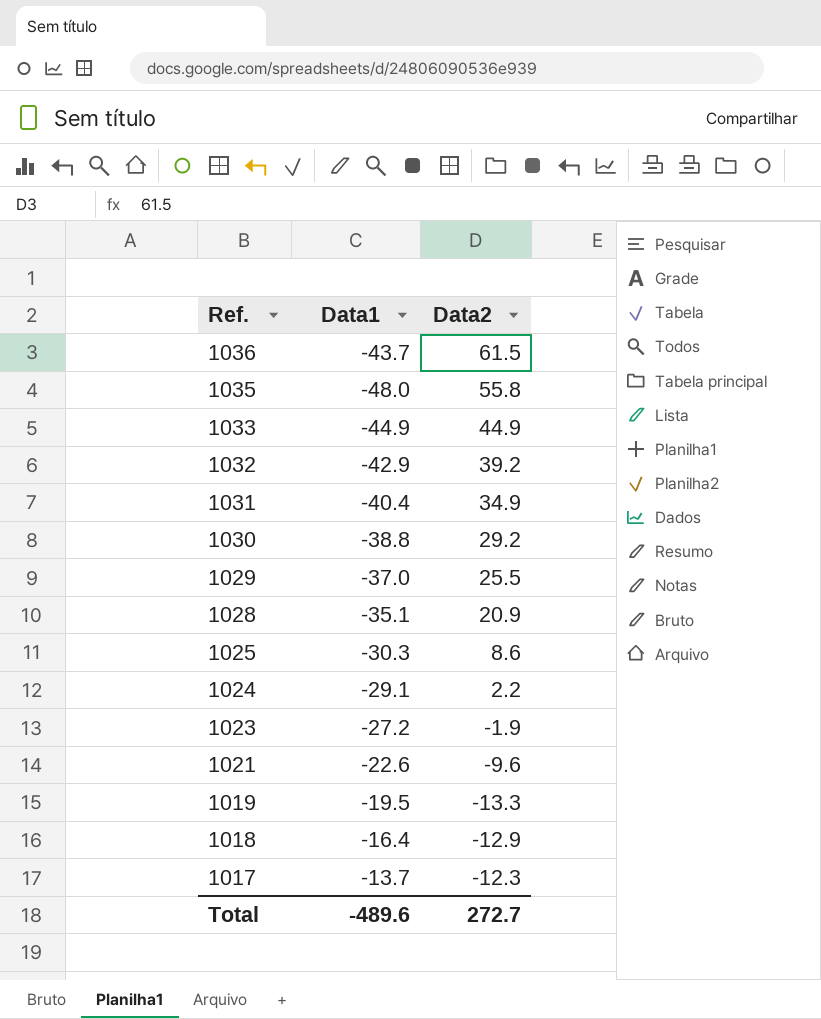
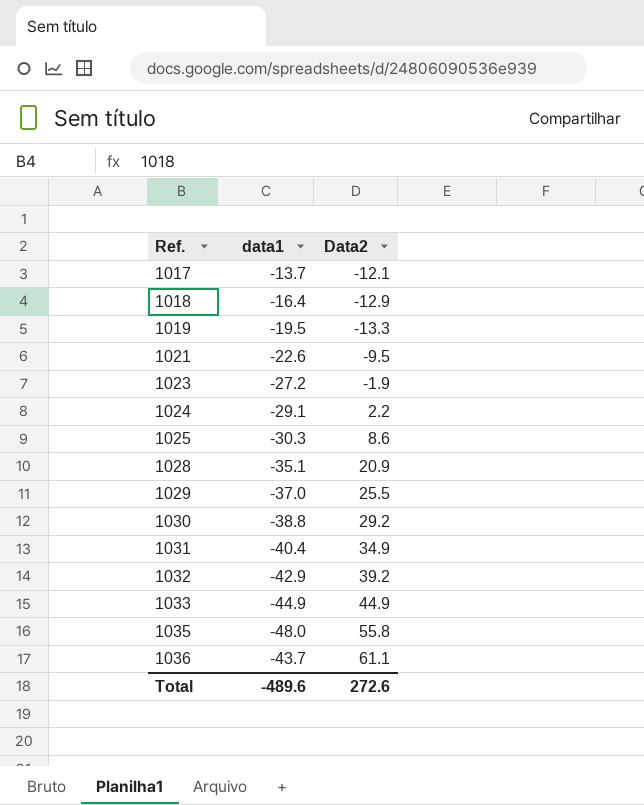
row order: Ref. descending -> Ref. ascending
column name: Data1 -> data1
1017 | Data2: -12.3 -> -12.1
1021 | Data2: -9.6 -> -9.5
1036 | Data2: 61.5 -> 61.1
Total | Data2: 272.7 -> 272.6

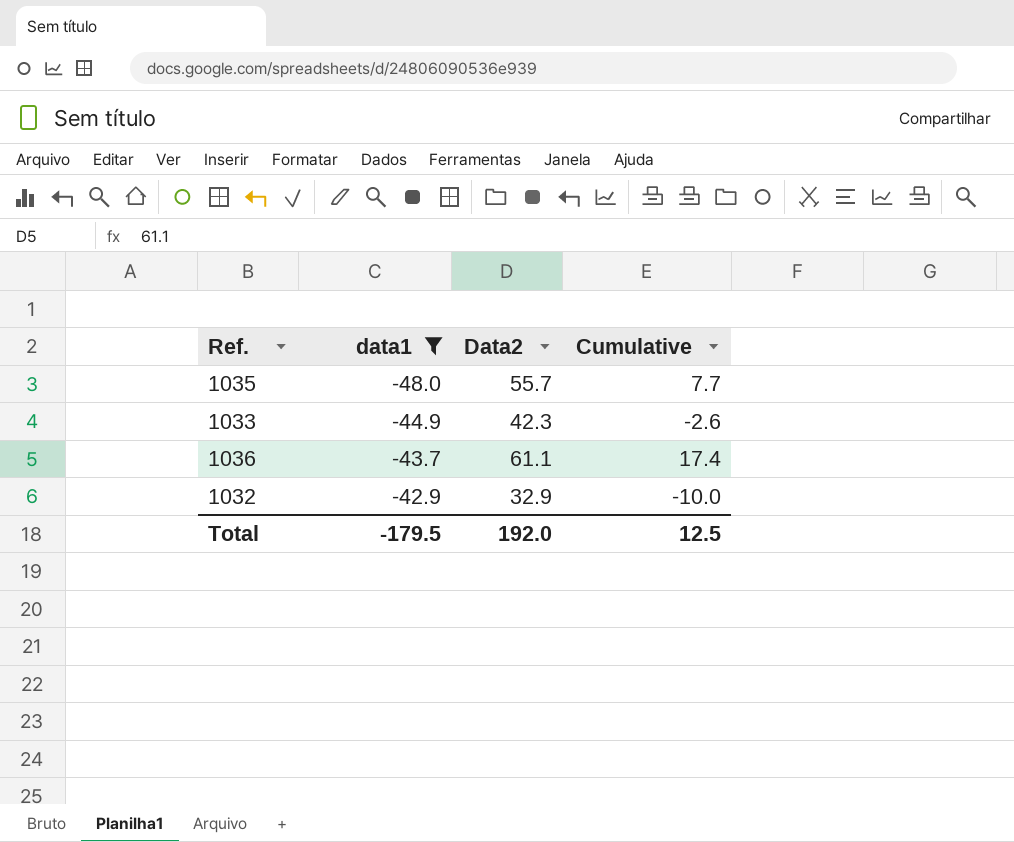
filter: none -> data1 <= -42.9
row order: Ref. ascending -> data1 ascending
column Cumulative | formula: none -> [data1] + [Data2]
1035 | Data2: 55.8 -> 55.7
1033 | Data2: 44.9 -> 42.3
1032 | Data2: 39.2 -> 32.9
Total | data1: -489.6 -> -179.5
Total | Data2: 272.6 -> 192.0

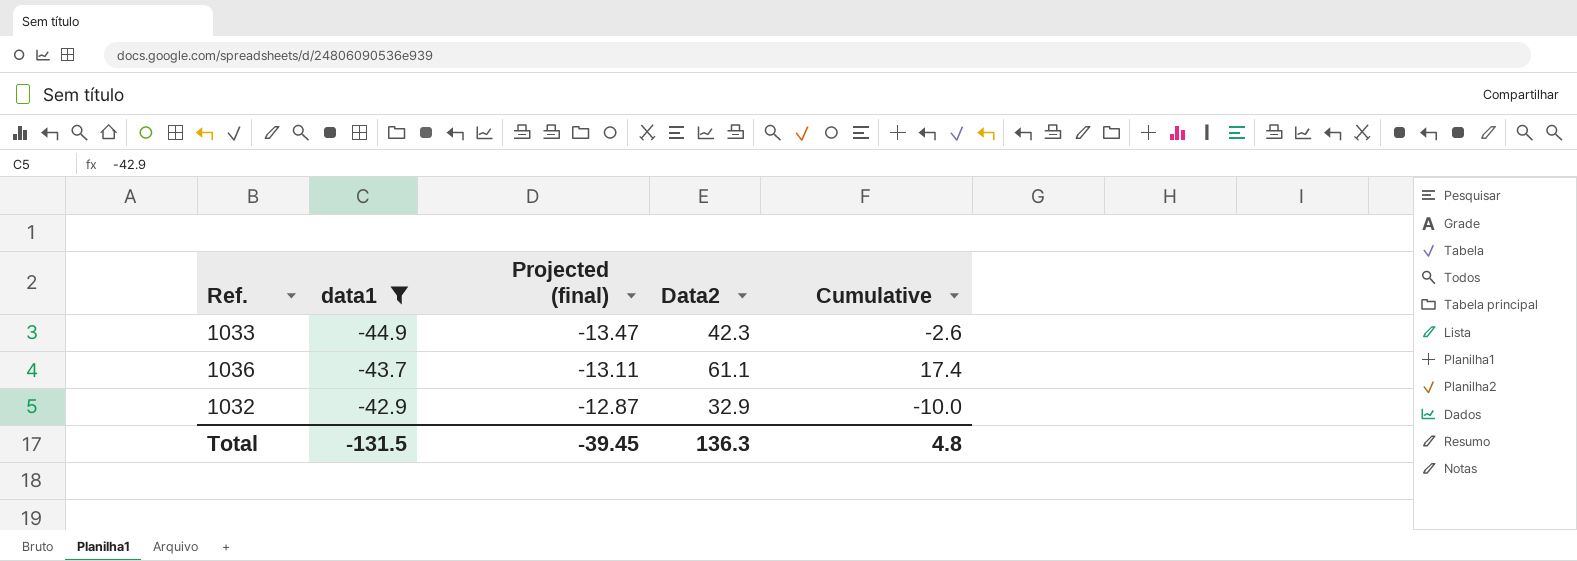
column Projected (final) | formula: none -> [data1] * 0.3
row 1035: -48.0 | 55.7 | 7.7 -> none
Total | data1: -179.5 -> -131.5
Total | Data2: 192.0 -> 136.3
Total | Cumulative: 12.5 -> 4.8

